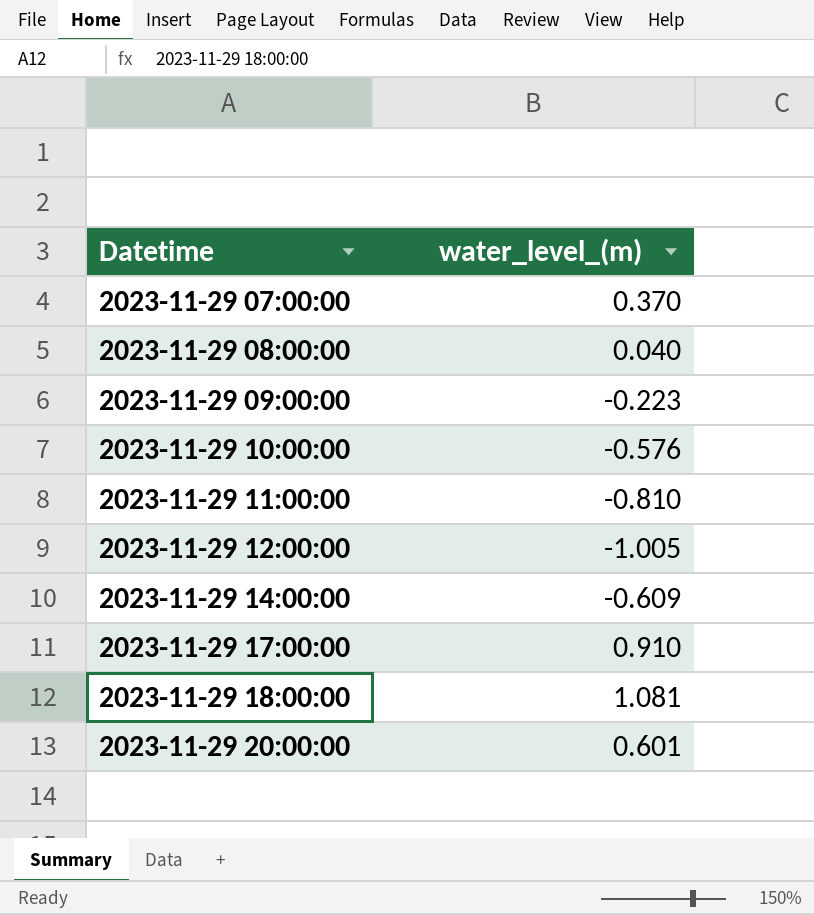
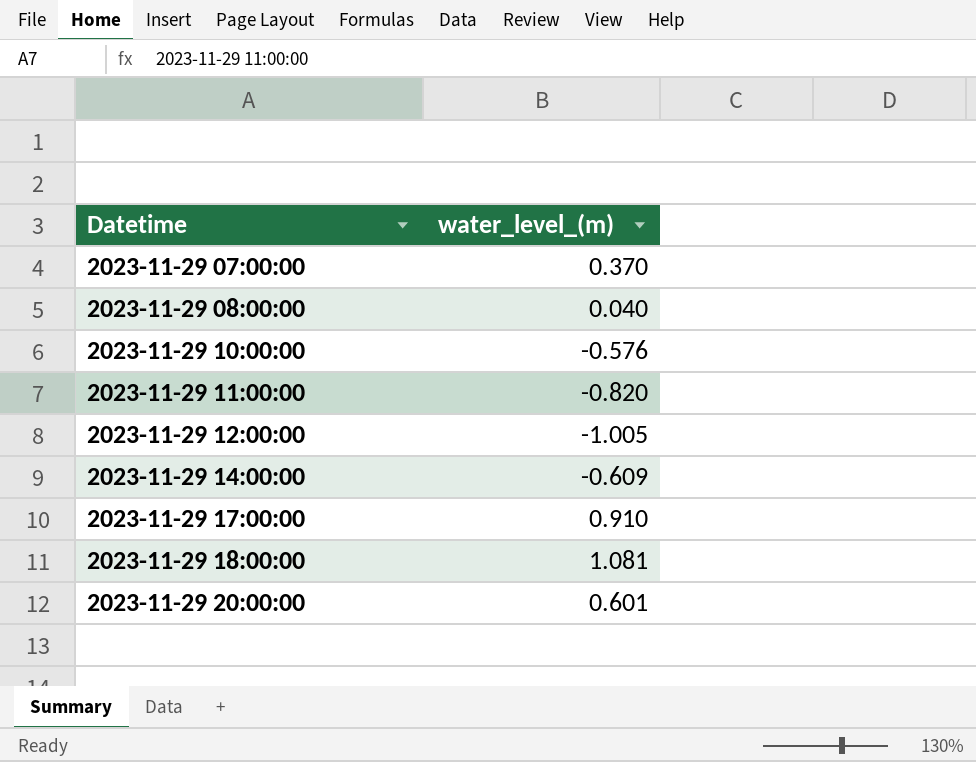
row 2023-11-29 09:00:00: -0.223 -> none
2023-11-29 11:00:00 | water_level_(m): -0.810 -> -0.820

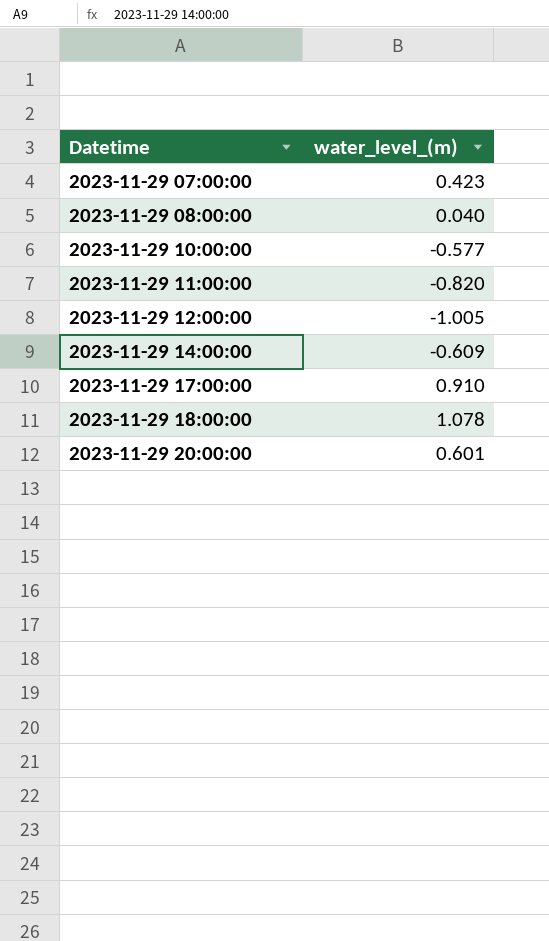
2023-11-29 07:00:00 | water_level_(m): 0.370 -> 0.423
2023-11-29 10:00:00 | water_level_(m): -0.576 -> -0.577
2023-11-29 18:00:00 | water_level_(m): 1.081 -> 1.078

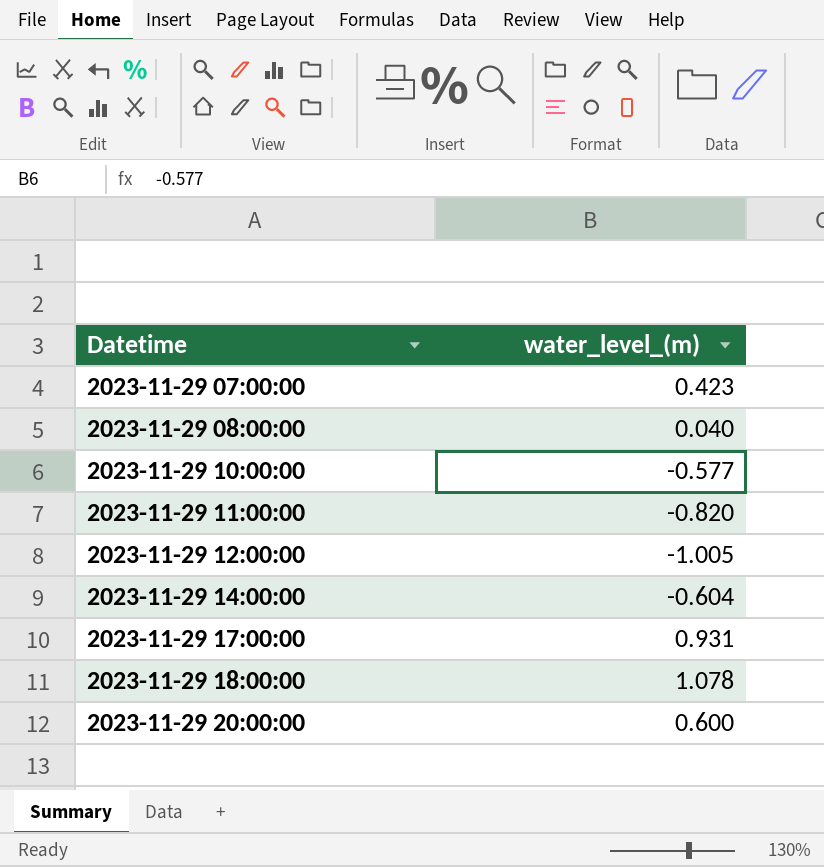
2023-11-29 14:00:00 | water_level_(m): -0.609 -> -0.604
2023-11-29 17:00:00 | water_level_(m): 0.910 -> 0.931
2023-11-29 20:00:00 | water_level_(m): 0.601 -> 0.600

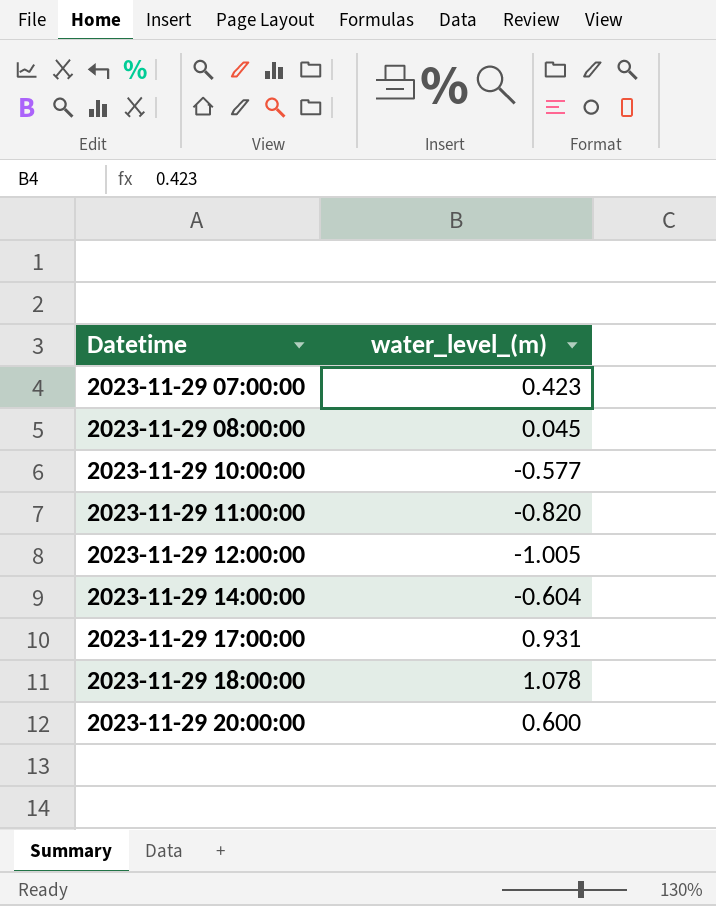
2023-11-29 08:00:00 | water_level_(m): 0.040 -> 0.045

